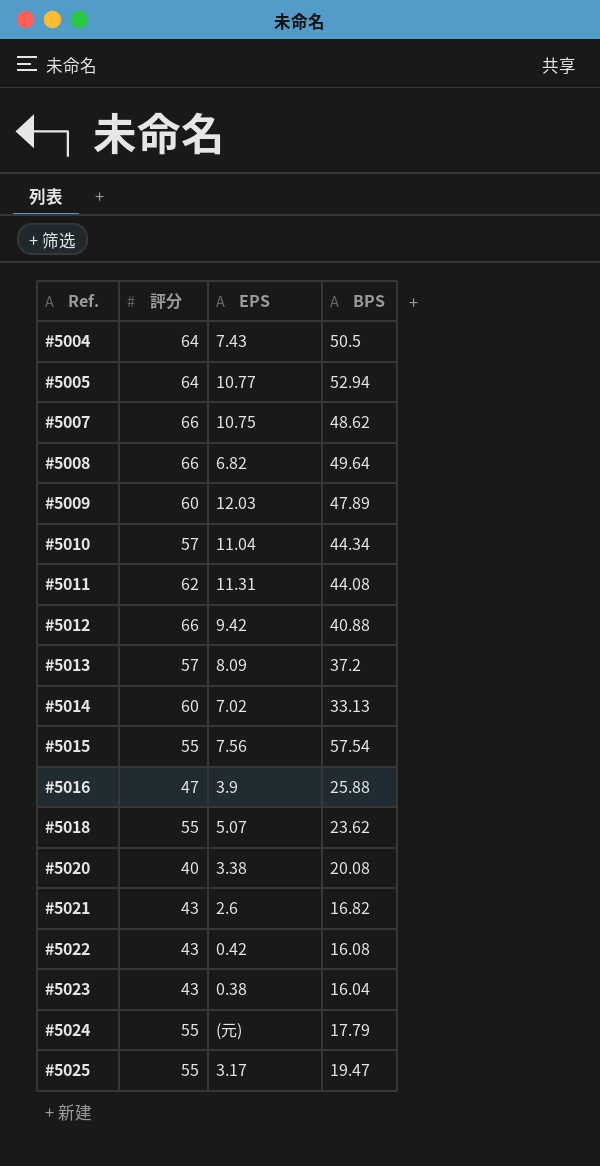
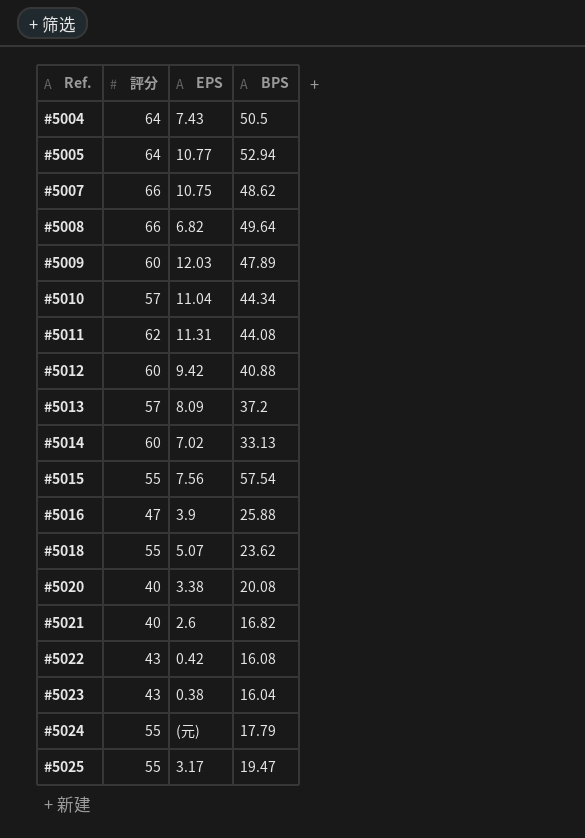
#5012 | 評分: 66 -> 60
#5021 | 評分: 43 -> 40

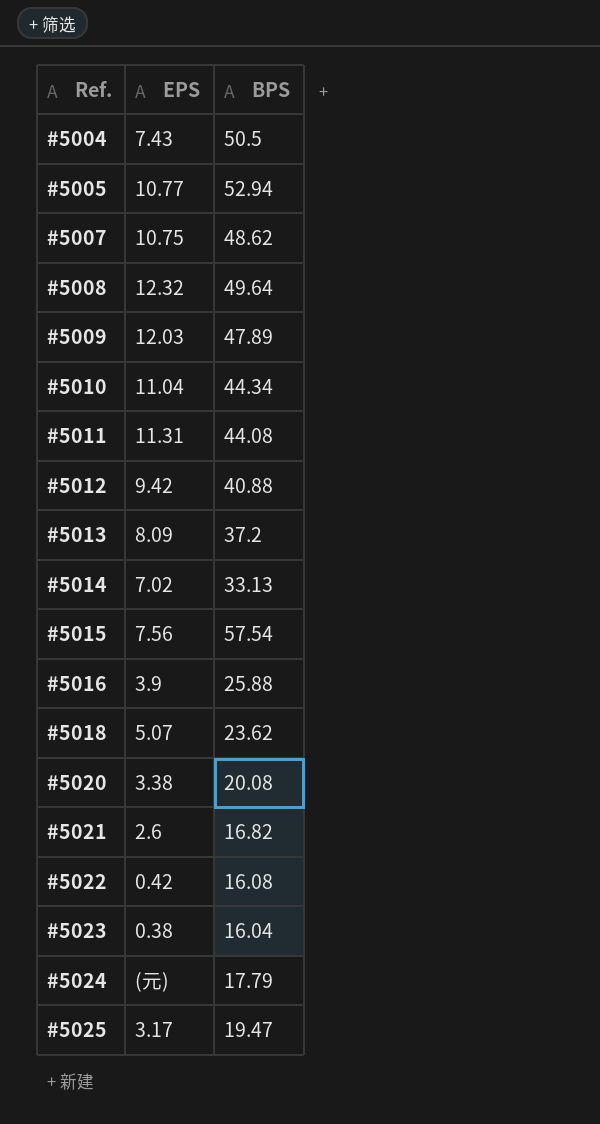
column 評分 | position: 2 -> none
#5008 | EPS: 6.82 -> 12.32

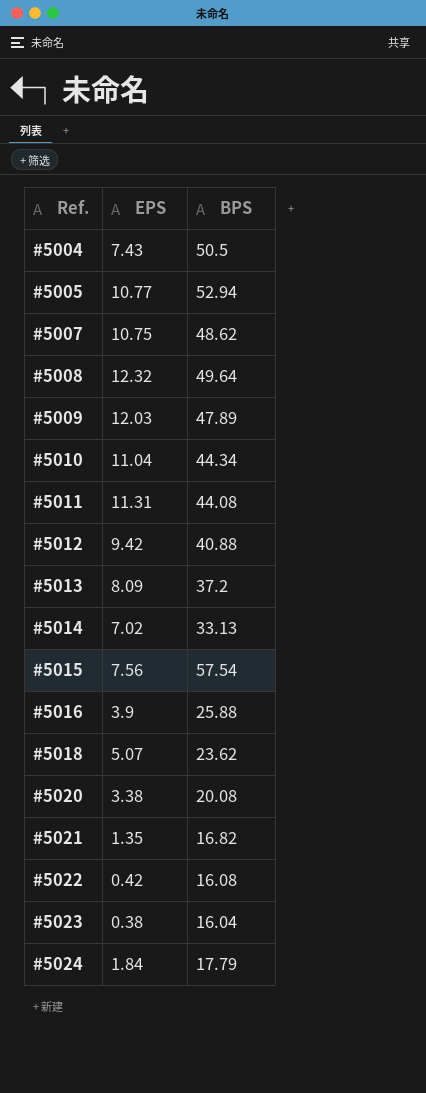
row #5025: 3.17 | 19.47 -> none
#5021 | EPS: 2.6 -> 1.35
#5024 | EPS: (元) -> 1.84

